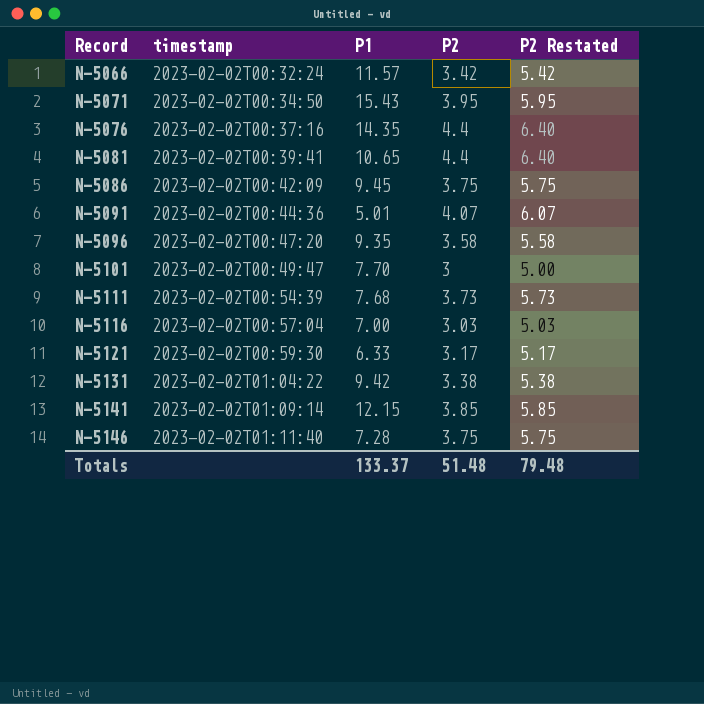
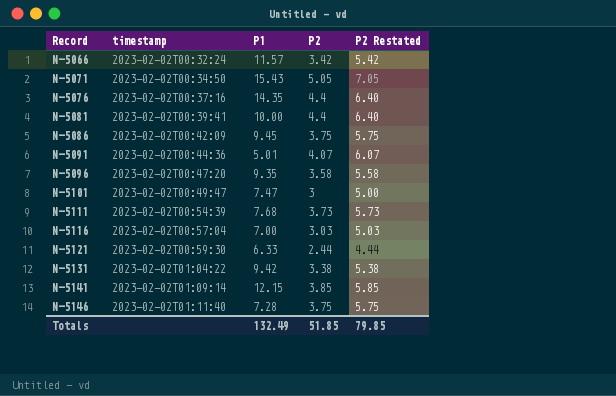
N-5071 | P2: 3.95 -> 5.05
N-5071 | P2 Restated: 5.95 -> 7.05
N-5081 | P1: 10.65 -> 10.00
N-5101 | P1: 7.70 -> 7.47
N-5121 | P2: 3.17 -> 2.44
N-5121 | P2 Restated: 5.17 -> 4.44
Totals | P1: 133.37 -> 132.49
Totals | P2: 51.48 -> 51.85
Totals | P2 Restated: 79.48 -> 79.85

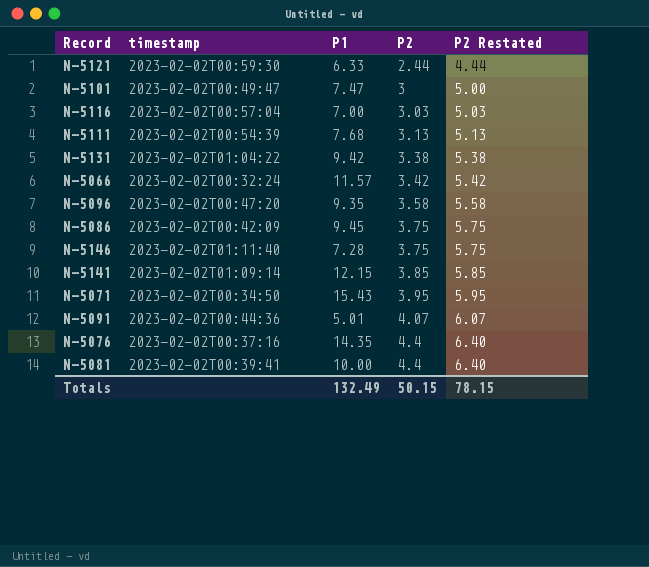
row order: Record ascending -> P2 ascending
N-5111 | P2: 3.73 -> 3.13
N-5111 | P2 Restated: 5.73 -> 5.13
N-5071 | P2: 5.05 -> 3.95
N-5071 | P2 Restated: 7.05 -> 5.95
Totals | P2: 51.85 -> 50.15
Totals | P2 Restated: 79.85 -> 78.15

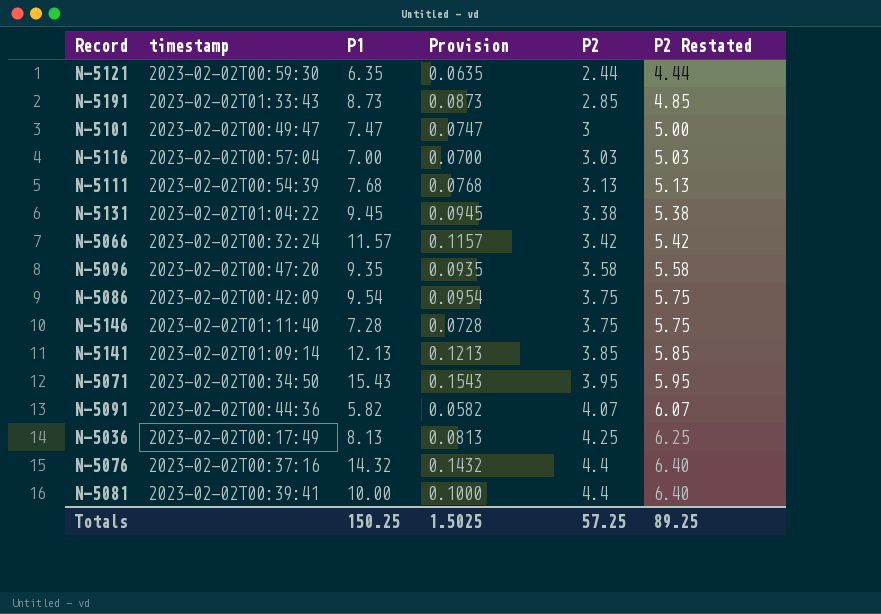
column Provision | formula: none -> [P1] * 0.01
N-5121 | P1: 6.33 -> 6.35
row N-5191: none -> 2023-02-02T01:33:43 | 8.73 | 0.0873 | 2.85 | 4.85
N-5131 | P1: 9.42 -> 9.45
N-5086 | P1: 9.45 -> 9.54
N-5141 | P1: 12.15 -> 12.13
N-5091 | P1: 5.01 -> 5.82
row N-5036: none -> 2023-02-02T00:17:49 | 8.13 | 0.0813 | 4.25 | 6.25
N-5076 | P1: 14.35 -> 14.32
Totals | P1: 132.49 -> 150.25
Totals | P2: 50.15 -> 57.25
Totals | P2 Restated: 78.15 -> 89.25

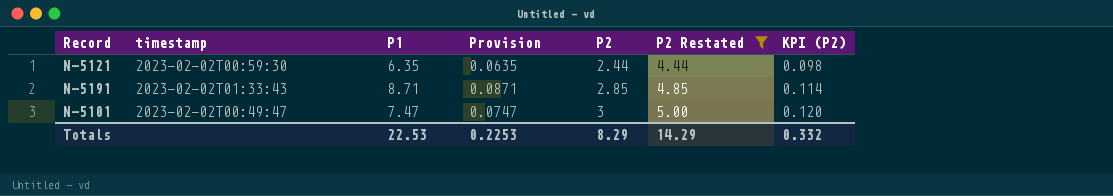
filter: none -> P2 Restated <= 5.00
column KPI (P2) | formula: none -> [P2] * 0.04
N-5191 | P1: 8.73 -> 8.71
N-5191 | Provision: 0.0873 -> 0.0871
Totals | P1: 150.25 -> 22.53
Totals | Provision: 1.5025 -> 0.2253
Totals | P2: 57.25 -> 8.29
Totals | P2 Restated: 89.25 -> 14.29

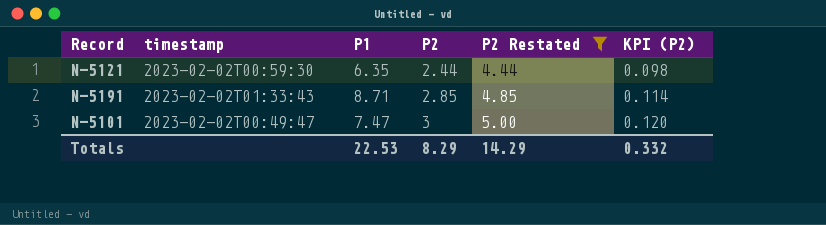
column Provision | formula: [P1] * 0.01 -> none

